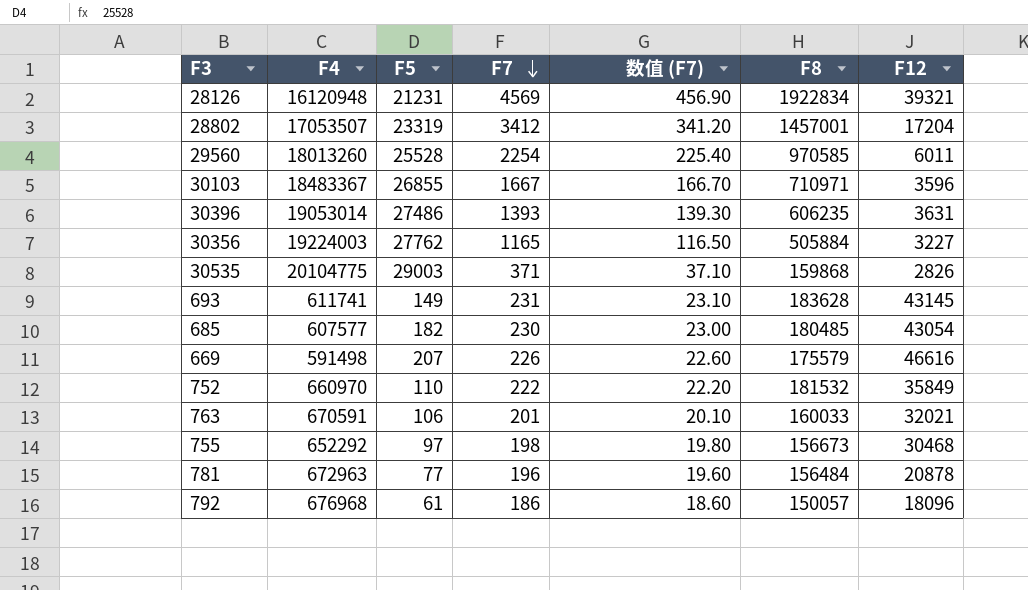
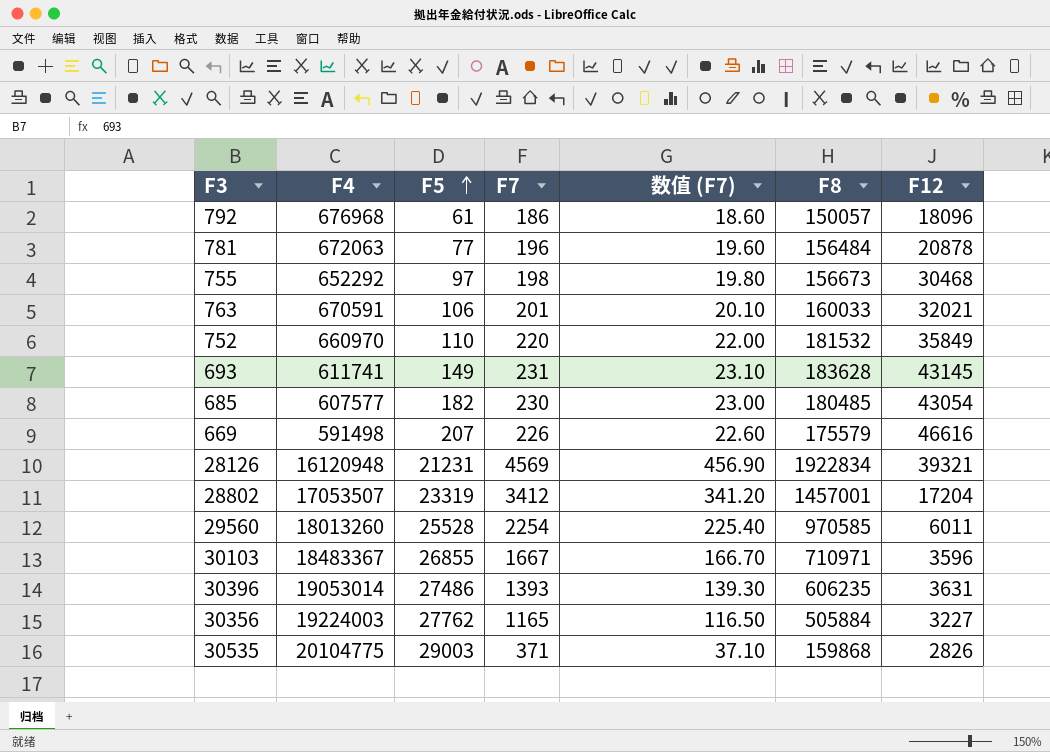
row order: F7 descending -> F5 ascending
781 | F4: 672963 -> 672063
752 | F7: 222 -> 220
752 | 数值 (F7): 22.20 -> 22.00

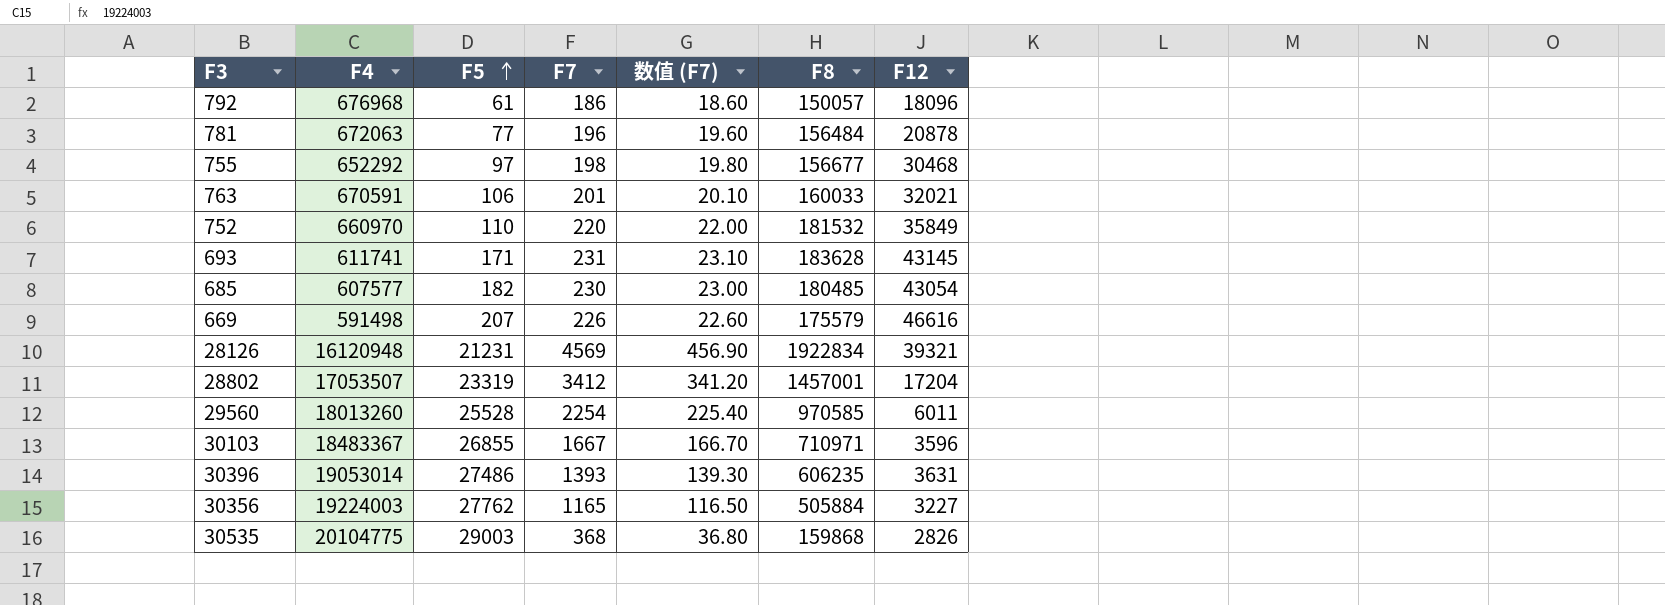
755 | F8: 156673 -> 156677
693 | F5: 149 -> 171
30535 | F7: 371 -> 368
30535 | 数值 (F7): 37.10 -> 36.80

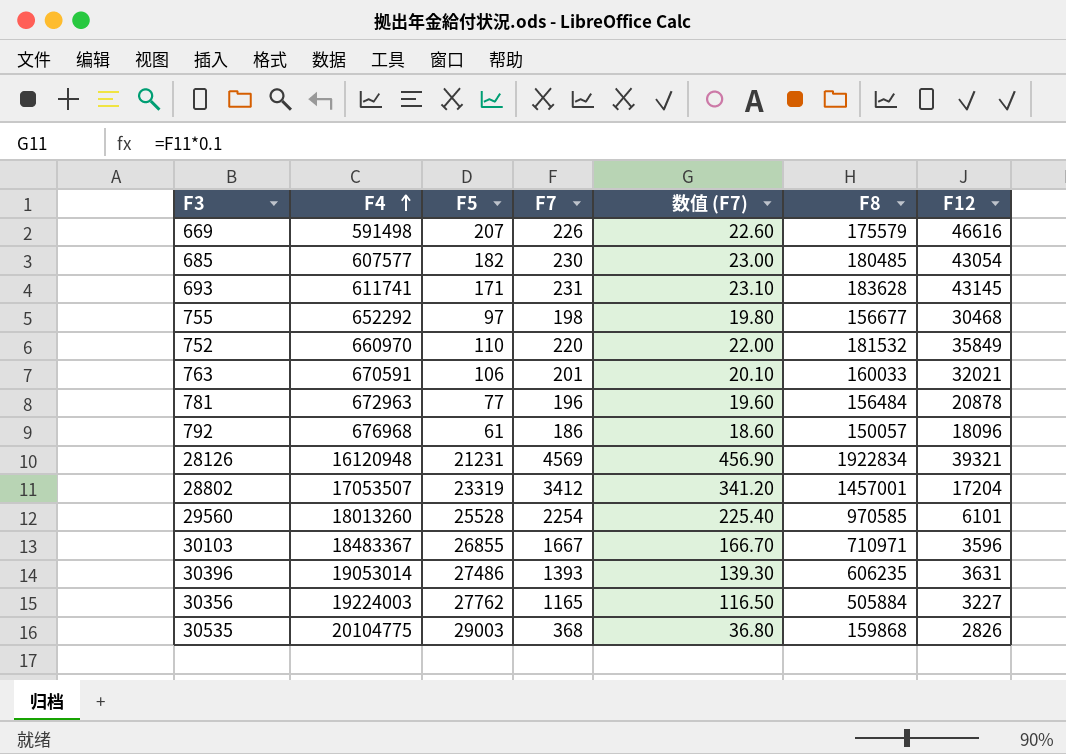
row order: F5 ascending -> F4 ascending
781 | F4: 672063 -> 672963
29560 | F12: 6011 -> 6101

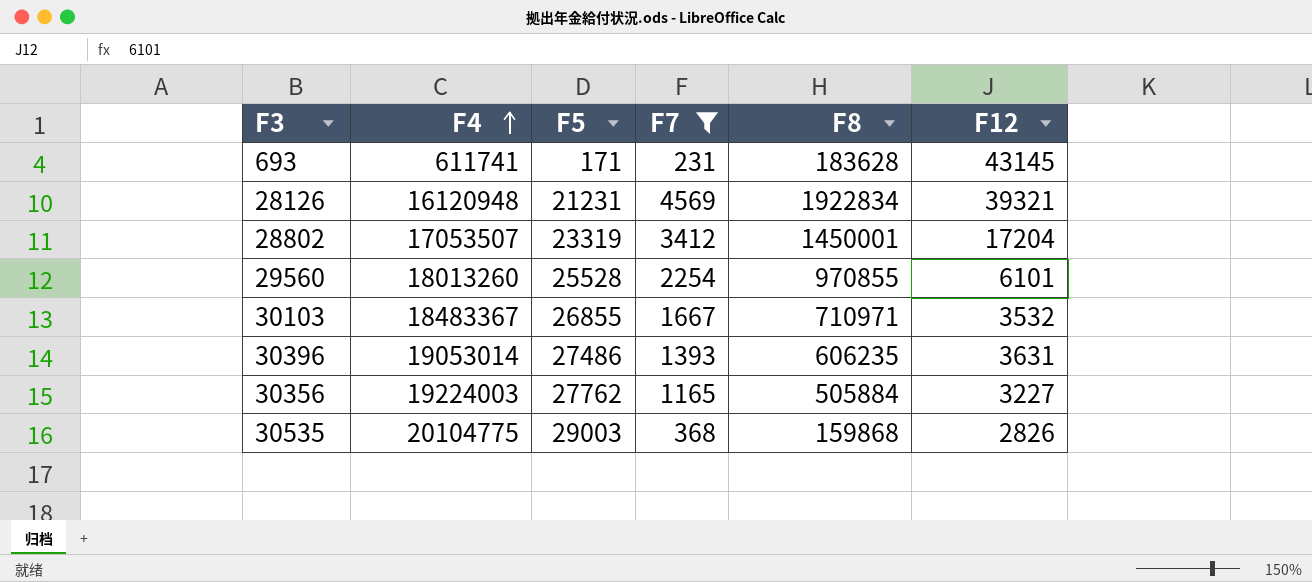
filter: none -> F7 >= 231
column 数值 (F7) | formula: [F7] * 0.1 -> none
28802 | F8: 1457001 -> 1450001
29560 | F8: 970585 -> 970855
30103 | F12: 3596 -> 3532

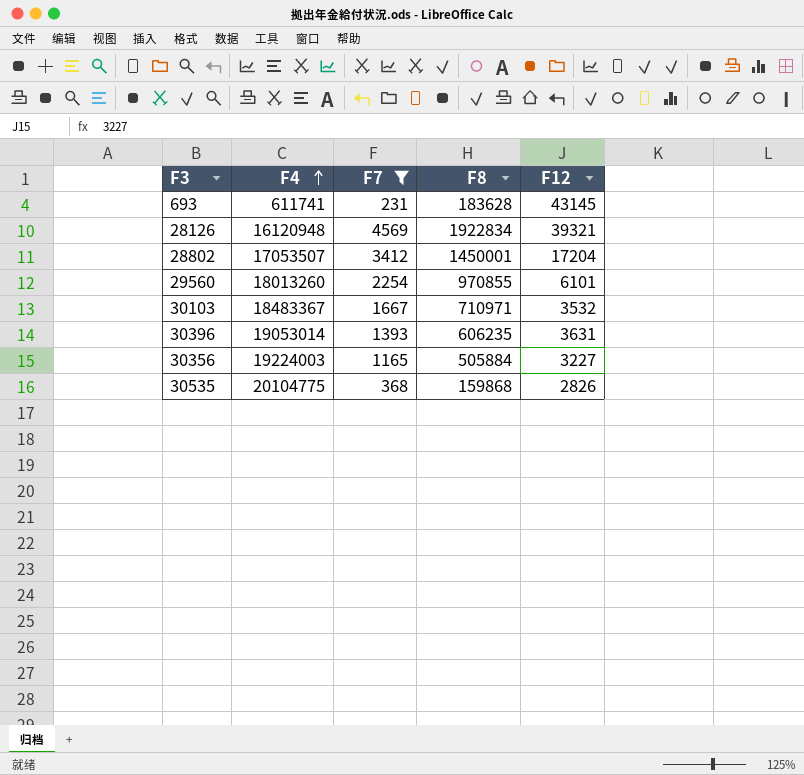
column F5 | position: 3 -> none

